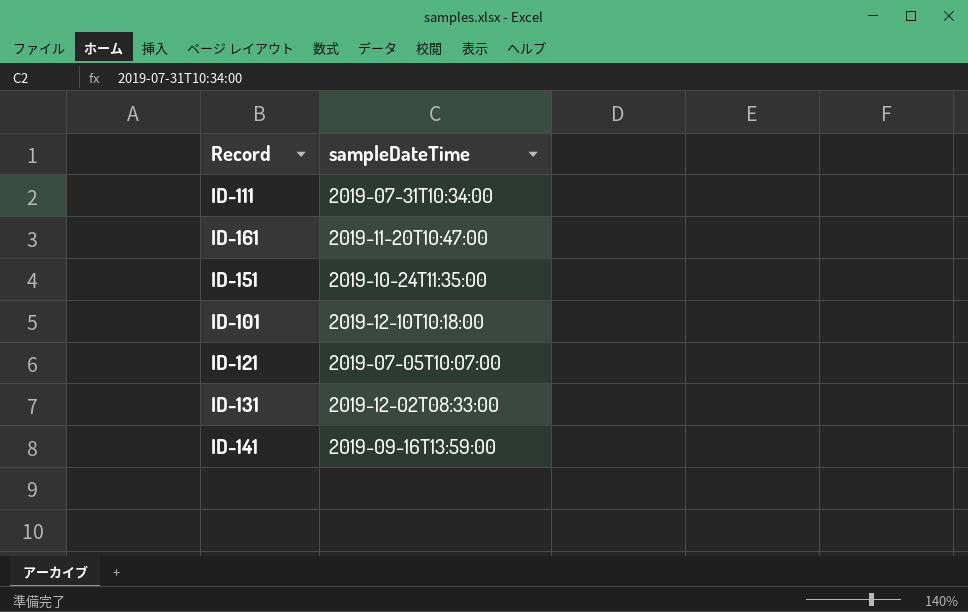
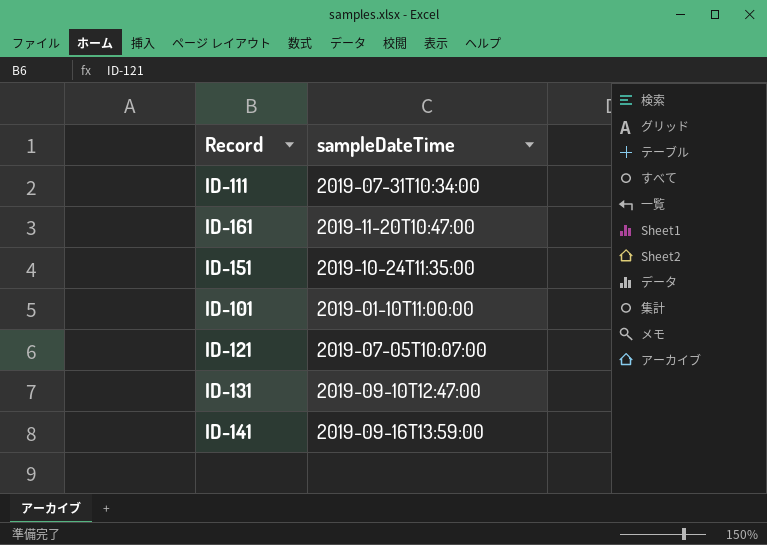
ID-101 | sampleDateTime: 2019-12-10T10:18:00 -> 2019-01-10T11:00:00
ID-131 | sampleDateTime: 2019-12-02T08:33:00 -> 2019-09-10T12:47:00

